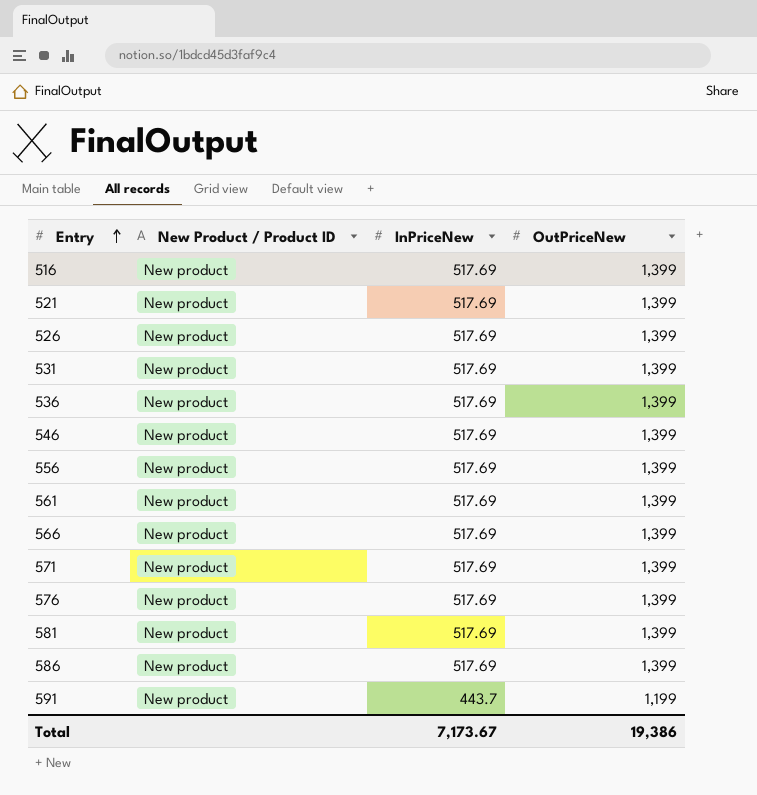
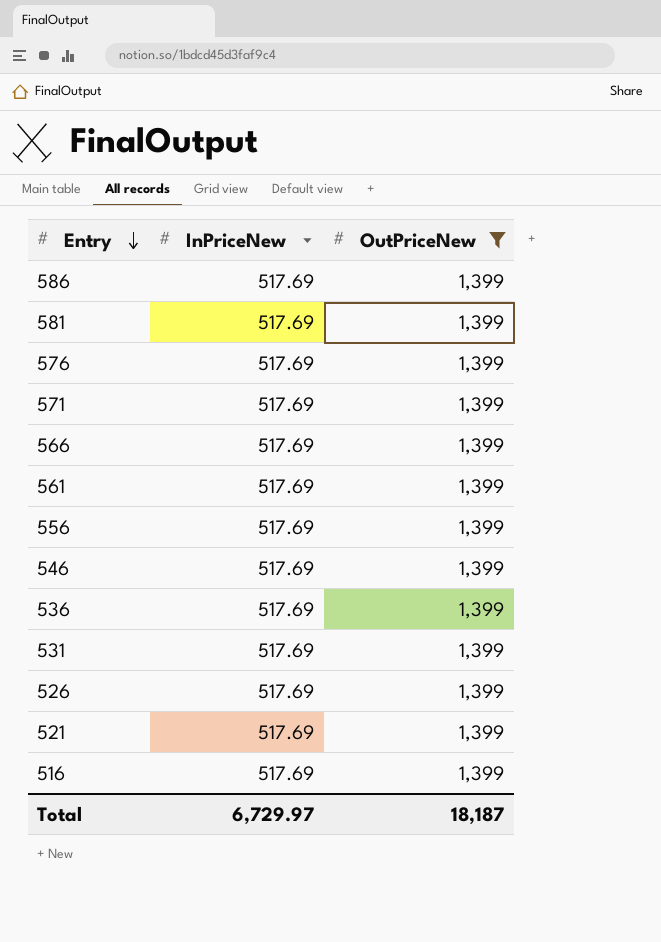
filter: none -> OutPriceNew = 1,399
row order: Entry ascending -> Entry descending
column New Product / Product ID | position: 2 -> none
Total | InPriceNew: 7,173.67 -> 6,729.97
Total | OutPriceNew: 19,386 -> 18,187

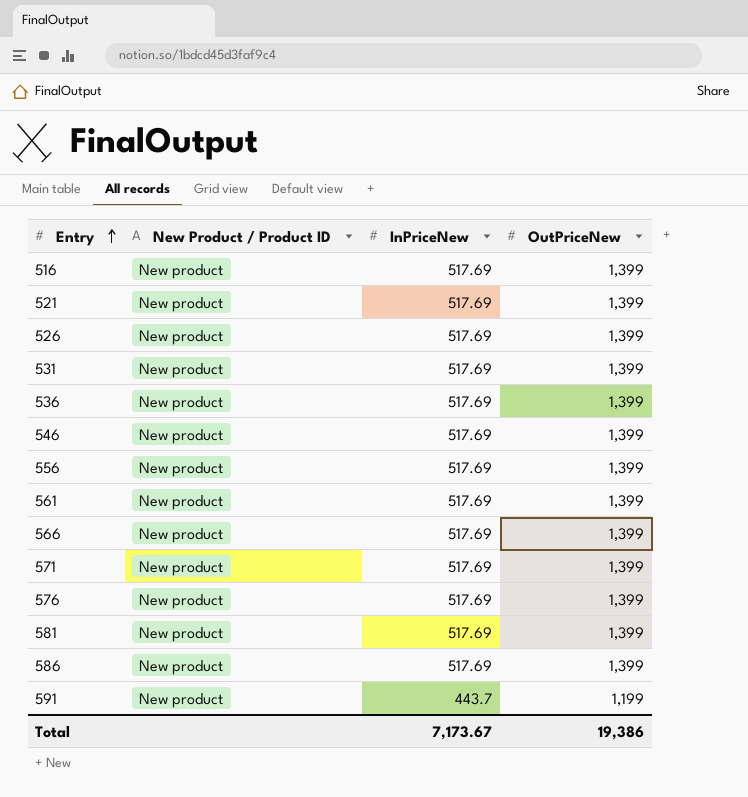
filter: OutPriceNew = 1,399 -> none
row order: Entry descending -> Entry ascending
column New Product / Product ID | position: none -> 2
Total | InPriceNew: 6,729.97 -> 7,173.67
Total | OutPriceNew: 18,187 -> 19,386

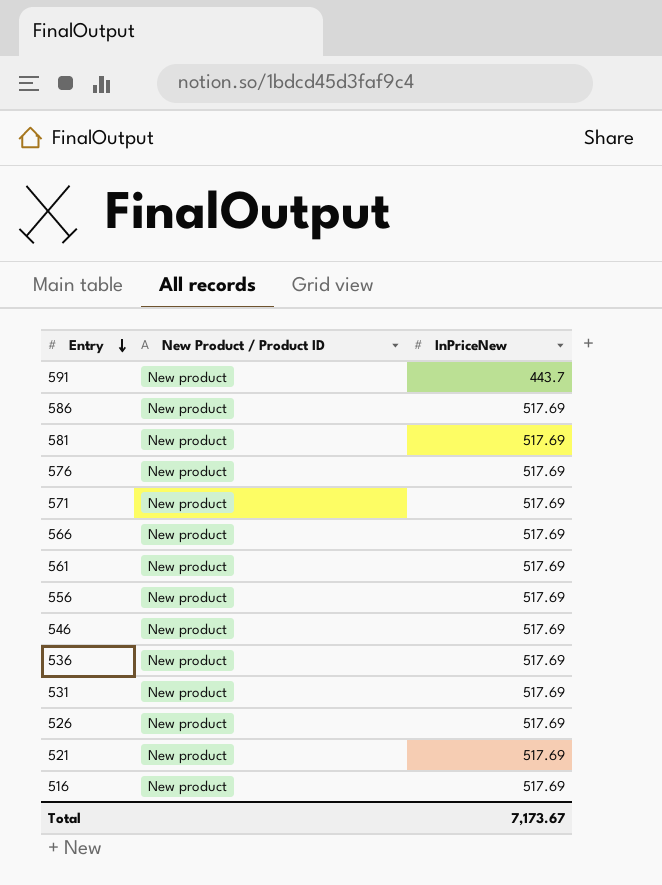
row order: Entry ascending -> Entry descending
column OutPriceNew | position: 4 -> none

